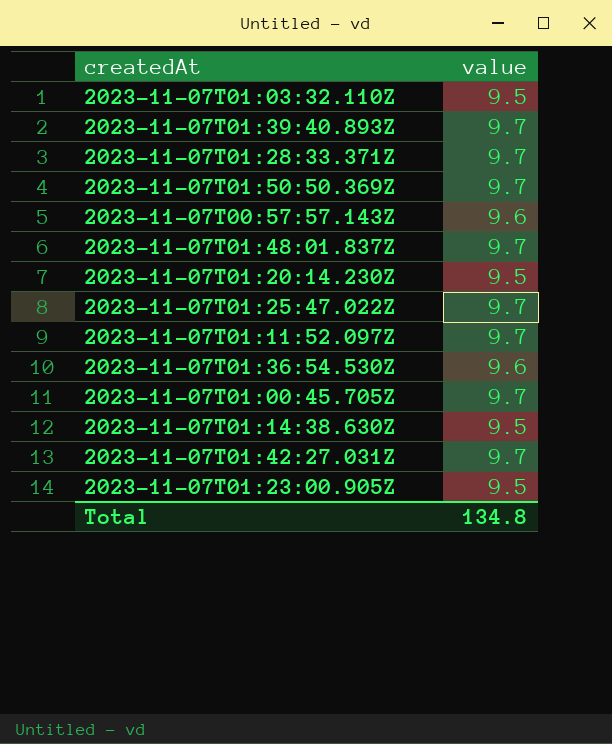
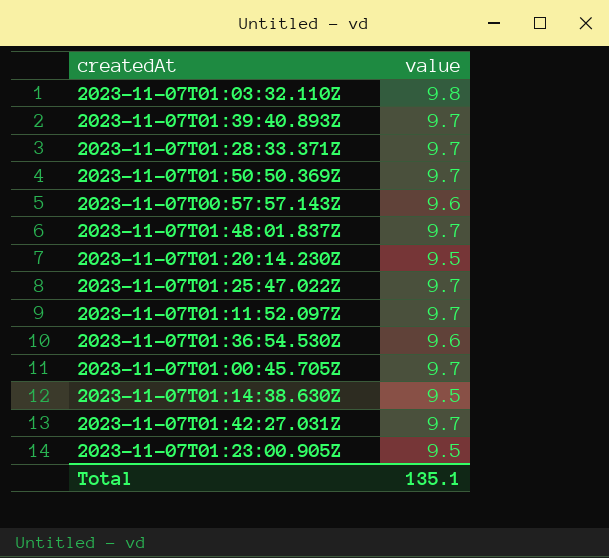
2023-11-07T01:03:32.110Z | value: 9.5 -> 9.8
Total | value: 134.8 -> 135.1

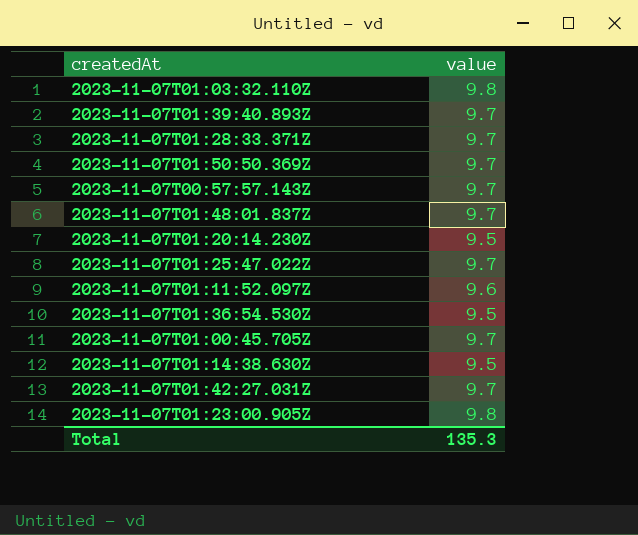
2023-11-07T00:57:57.143Z | value: 9.6 -> 9.7
2023-11-07T01:11:52.097Z | value: 9.7 -> 9.6
2023-11-07T01:36:54.530Z | value: 9.6 -> 9.5
2023-11-07T01:23:00.905Z | value: 9.5 -> 9.8
Total | value: 135.1 -> 135.3

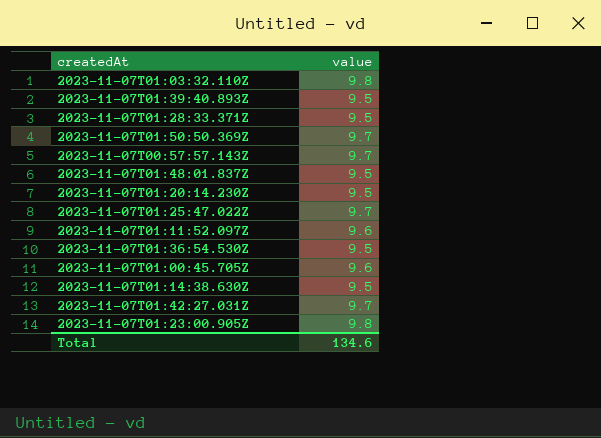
2023-11-07T01:39:40.893Z | value: 9.7 -> 9.5
2023-11-07T01:28:33.371Z | value: 9.7 -> 9.5
2023-11-07T01:48:01.837Z | value: 9.7 -> 9.5
2023-11-07T01:00:45.705Z | value: 9.7 -> 9.6
Total | value: 135.3 -> 134.6

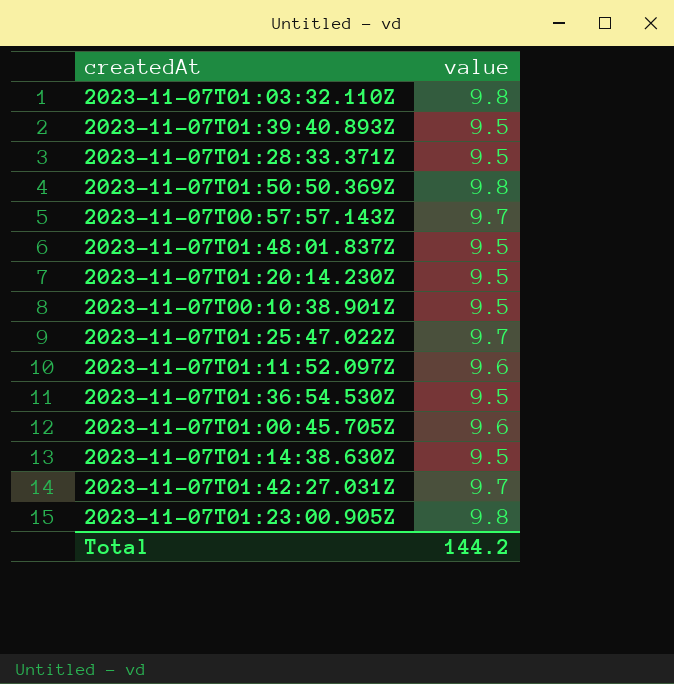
2023-11-07T01:50:50.369Z | value: 9.7 -> 9.8
row 2023-11-07T00:10:38.901Z: none -> 9.5
Total | value: 134.6 -> 144.2

